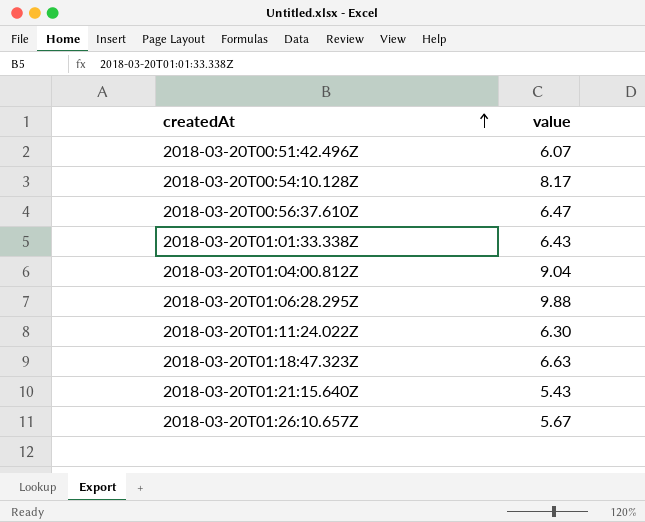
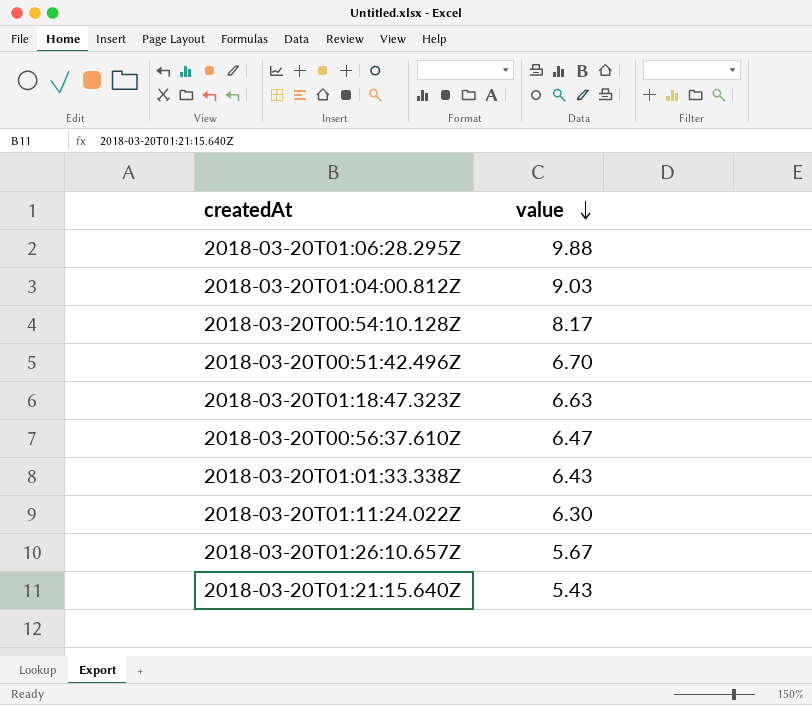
row order: createdAt ascending -> value descending
2018-03-20T01:04:00.812Z | value: 9.04 -> 9.03
2018-03-20T00:51:42.496Z | value: 6.07 -> 6.70

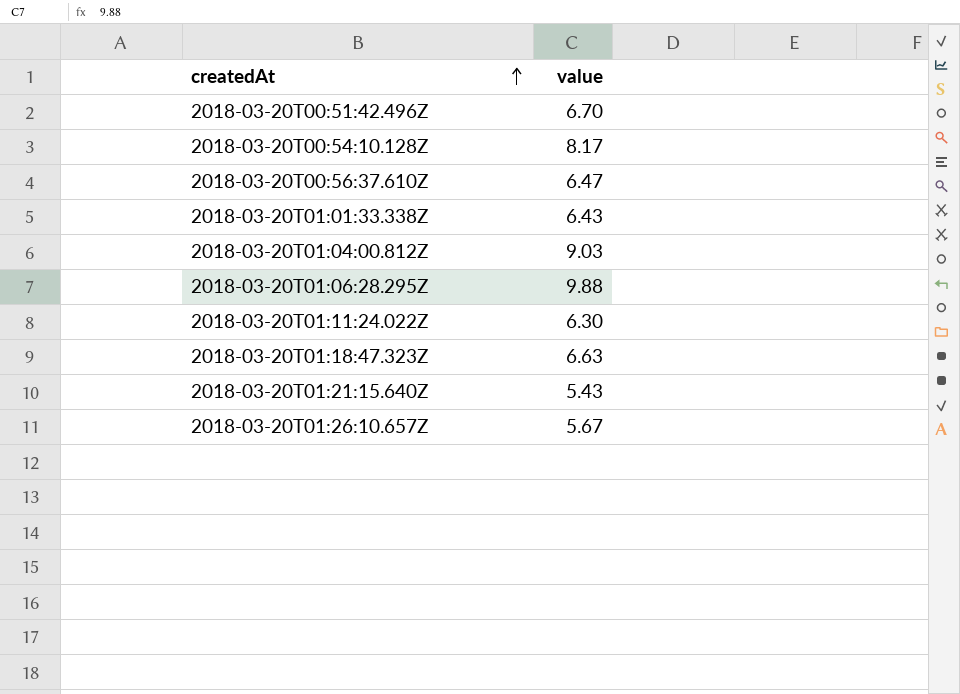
row order: value descending -> createdAt ascending

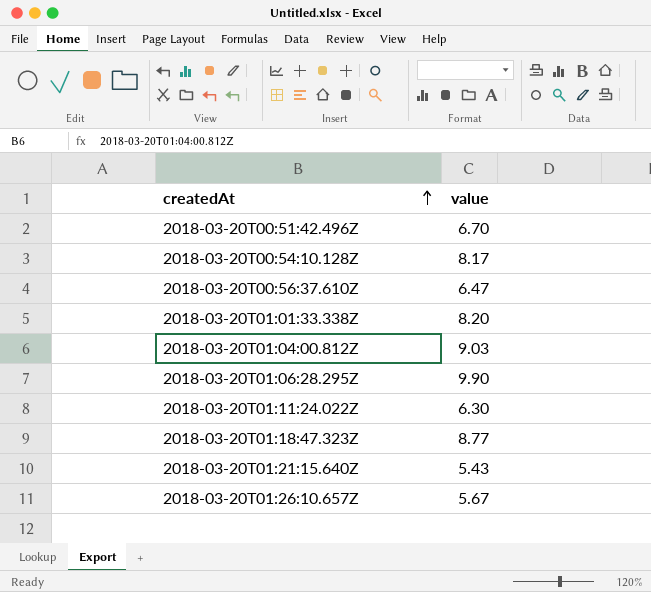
2018-03-20T01:01:33.338Z | value: 6.43 -> 8.20
2018-03-20T01:06:28.295Z | value: 9.88 -> 9.90
2018-03-20T01:18:47.323Z | value: 6.63 -> 8.77

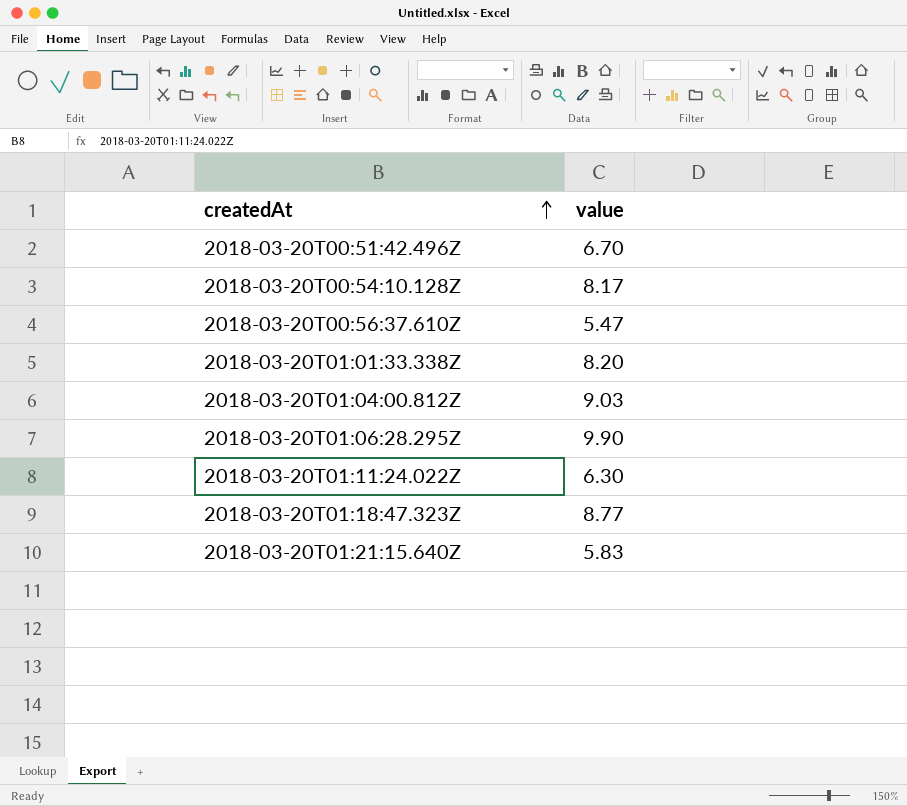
row 2018-03-20T01:26:10.657Z: 5.67 -> none
2018-03-20T00:56:37.610Z | value: 6.47 -> 5.47
2018-03-20T01:21:15.640Z | value: 5.43 -> 5.83

